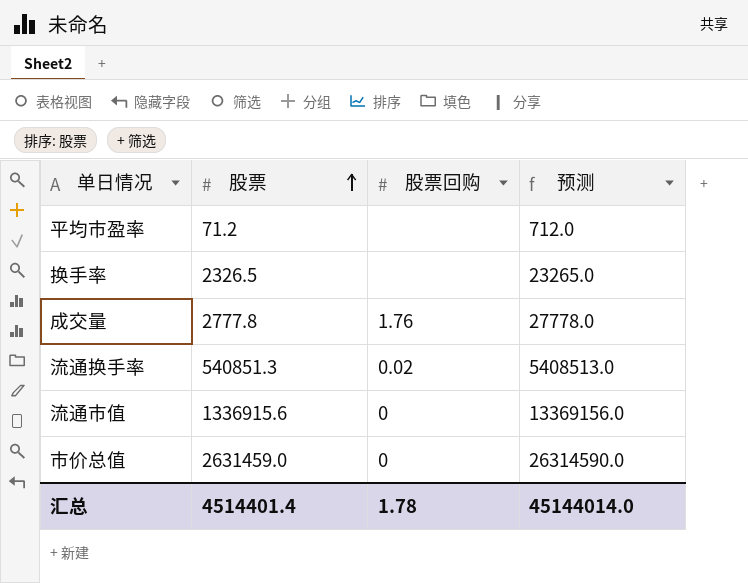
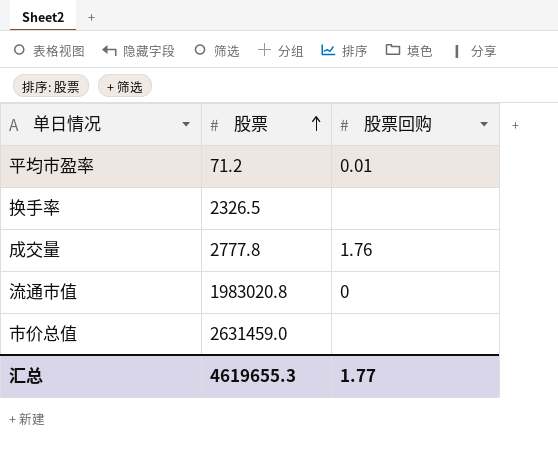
column 预测 | formula: [股票] * 10 -> none
row 流通换手率: 540851.3 | 0.02 | 5408513.0 -> none
平均市盈率 | 股票回购: none -> 0.01
流通市值 | 股票: 1336915.6 -> 1983020.8
市价总值 | 股票回购: 0 -> none
汇总 | 股票: 4514401.4 -> 4619655.3
汇总 | 股票回购: 1.78 -> 1.77

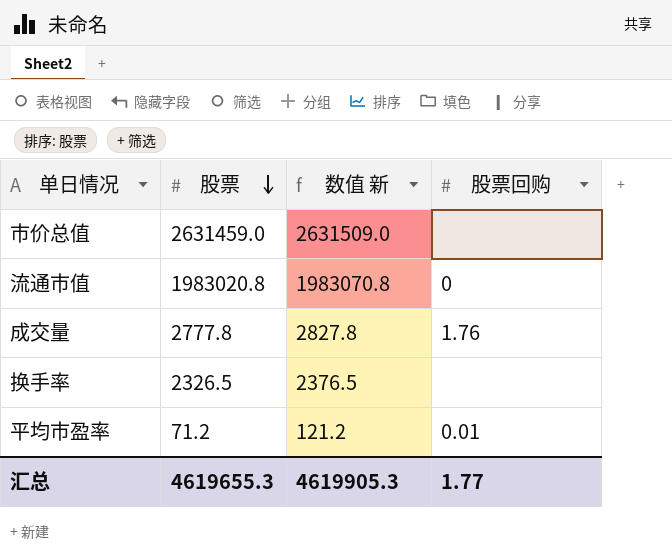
row order: 股票 ascending -> 股票 descending
column 数值 新 | formula: none -> [股票] + 50

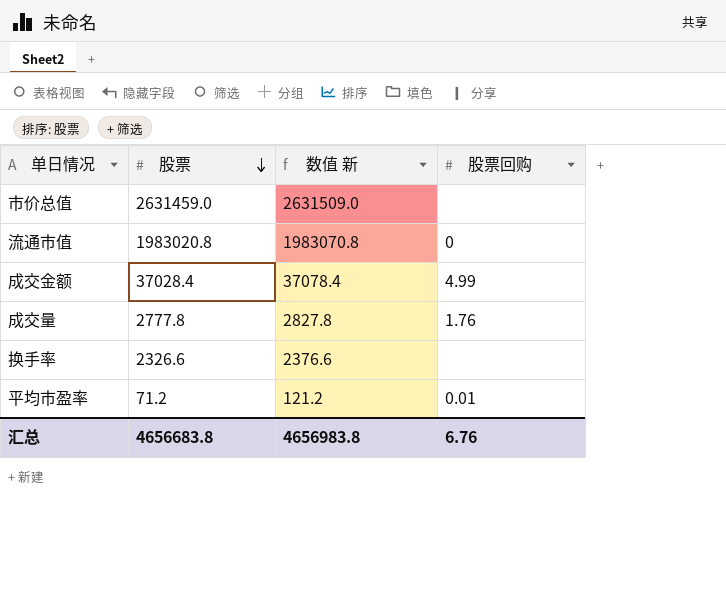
row 成交金额: none -> 37028.4 | 37078.4 | 4.99
换手率 | 股票: 2326.5 -> 2326.6
换手率 | 数值 新: 2376.5 -> 2376.6
汇总 | 股票: 4619655.3 -> 4656683.8
汇总 | 数值 新: 4619905.3 -> 4656983.8
汇总 | 股票回购: 1.77 -> 6.76

